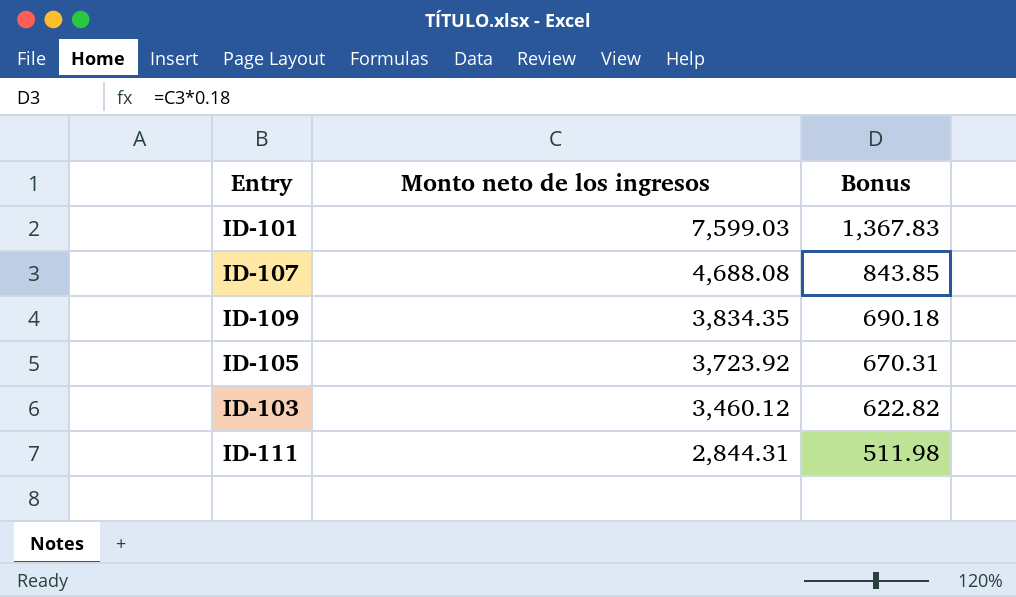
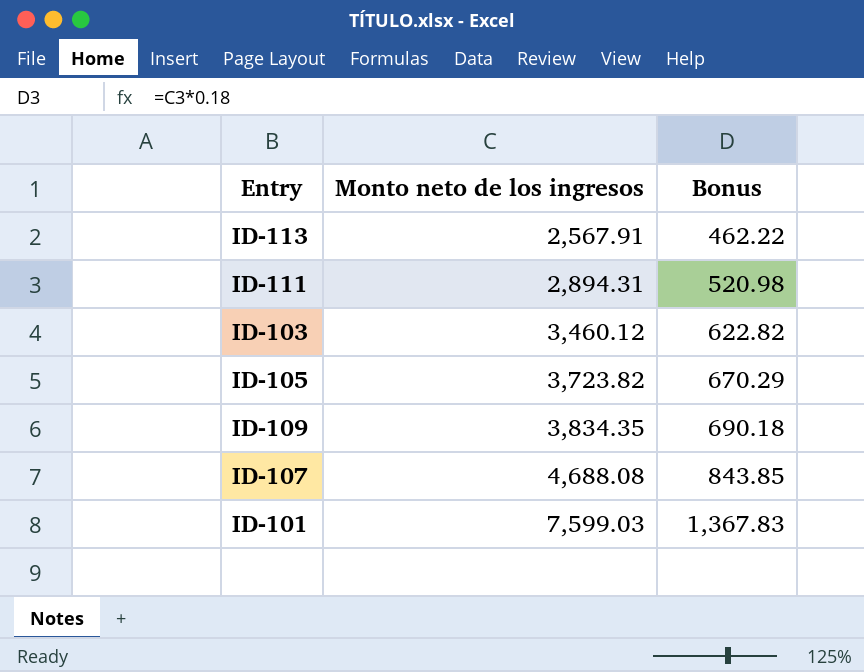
row order: Monto neto de los ingresos descending -> Monto neto de los ingresos ascending
row ID-113: none -> 2,567.91 | 462.22
ID-111 | Monto neto de los ingresos: 2,844.31 -> 2,894.31
ID-111 | Bonus: 511.98 -> 520.98
ID-105 | Monto neto de los ingresos: 3,723.92 -> 3,723.82
ID-105 | Bonus: 670.31 -> 670.29

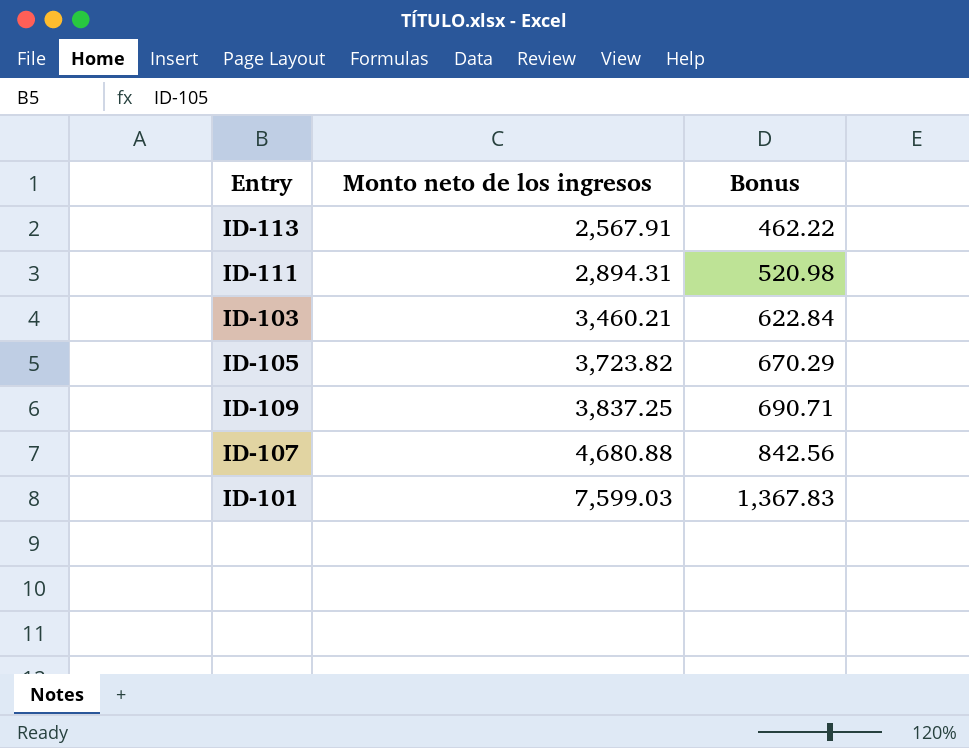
ID-103 | Monto neto de los ingresos: 3,460.12 -> 3,460.21
ID-103 | Bonus: 622.82 -> 622.84
ID-109 | Monto neto de los ingresos: 3,834.35 -> 3,837.25
ID-109 | Bonus: 690.18 -> 690.71
ID-107 | Monto neto de los ingresos: 4,688.08 -> 4,680.88
ID-107 | Bonus: 843.85 -> 842.56

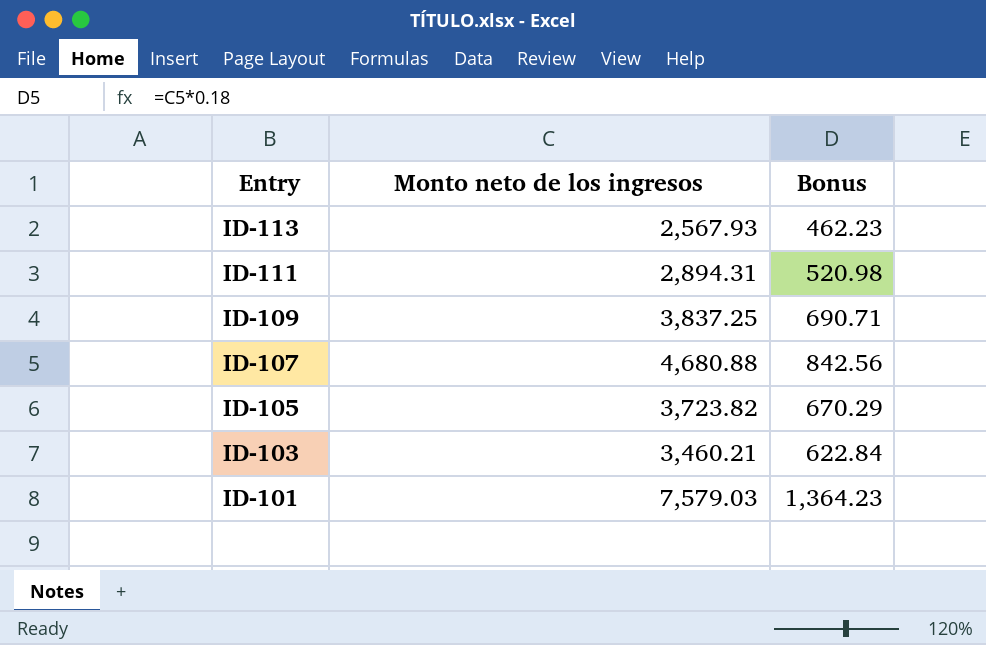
row order: Monto neto de los ingresos ascending -> Entry descending
ID-113 | Monto neto de los ingresos: 2,567.91 -> 2,567.93
ID-113 | Bonus: 462.22 -> 462.23
ID-101 | Monto neto de los ingresos: 7,599.03 -> 7,579.03
ID-101 | Bonus: 1,367.83 -> 1,364.23

